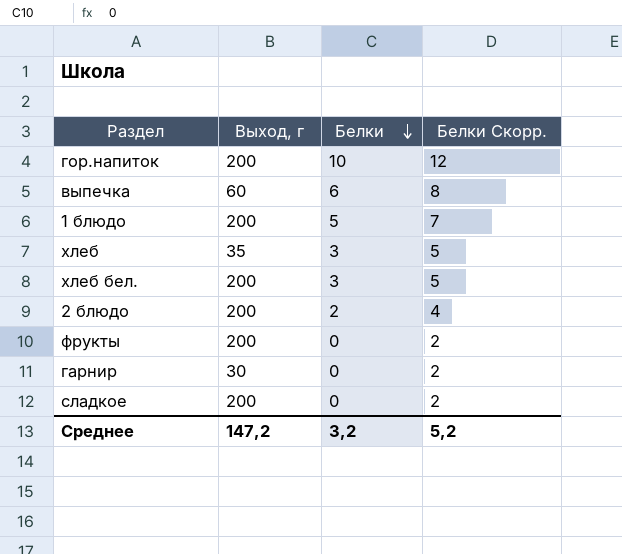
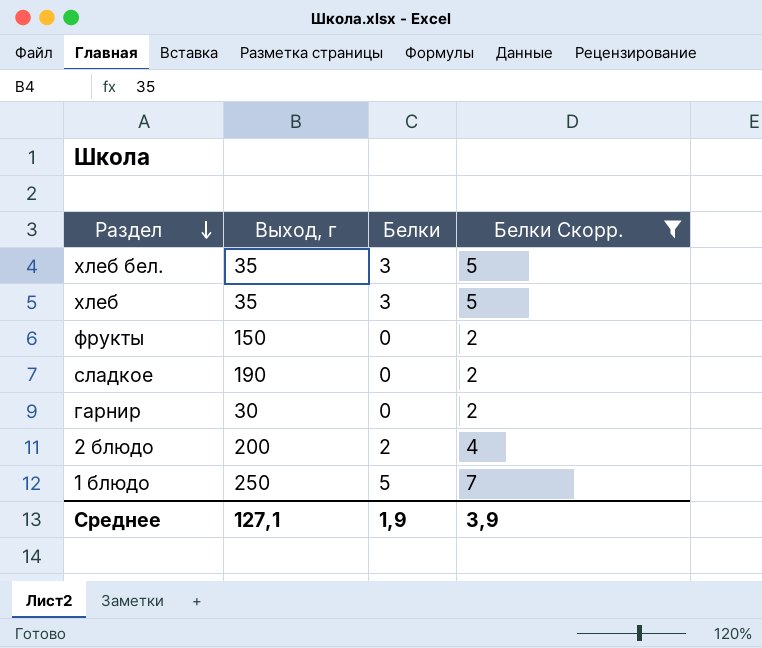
filter: none -> Белки Скорр. <= 7
row order: Белки descending -> Раздел descending
хлеб бел. | Выход, г: 200 -> 35
фрукты | Выход, г: 200 -> 150
сладкое | Выход, г: 200 -> 190
1 блюдо | Выход, г: 200 -> 250
Среднее | Выход, г: 147,2 -> 127,1
Среднее | Белки: 3,2 -> 1,9
Среднее | Белки Скорр.: 5,2 -> 3,9

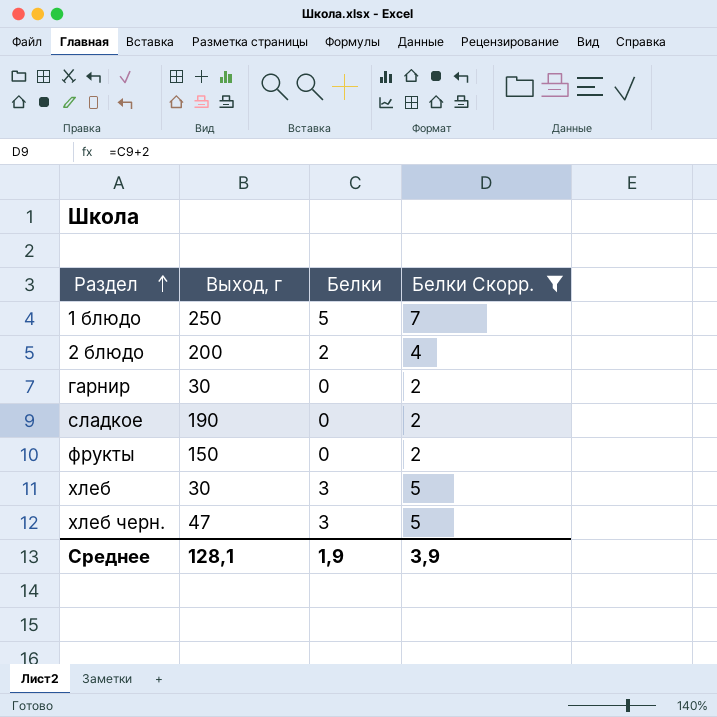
row order: Раздел descending -> Раздел ascending
row хлеб бел.: 35 | 3 | 5 -> none
хлеб | Выход, г: 35 -> 30
row хлеб черн.: none -> 47 | 3 | 5
Среднее | Выход, г: 127,1 -> 128,1

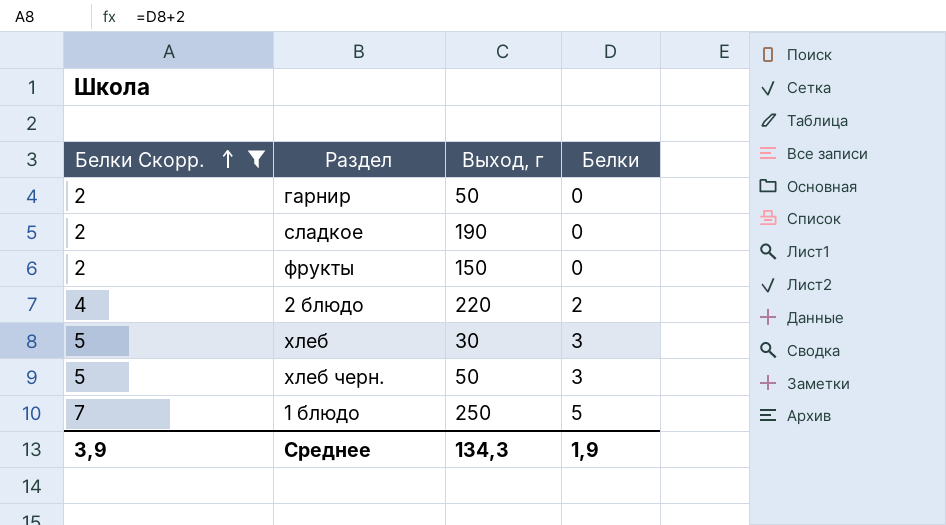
row order: Раздел ascending -> Белки Скорр. ascending
column Белки Скорр. | position: 4 -> 1
гарнир | Выход, г: 30 -> 50
2 блюдо | Выход, г: 200 -> 220
хлеб черн. | Выход, г: 47 -> 50
Среднее | Выход, г: 128,1 -> 134,3

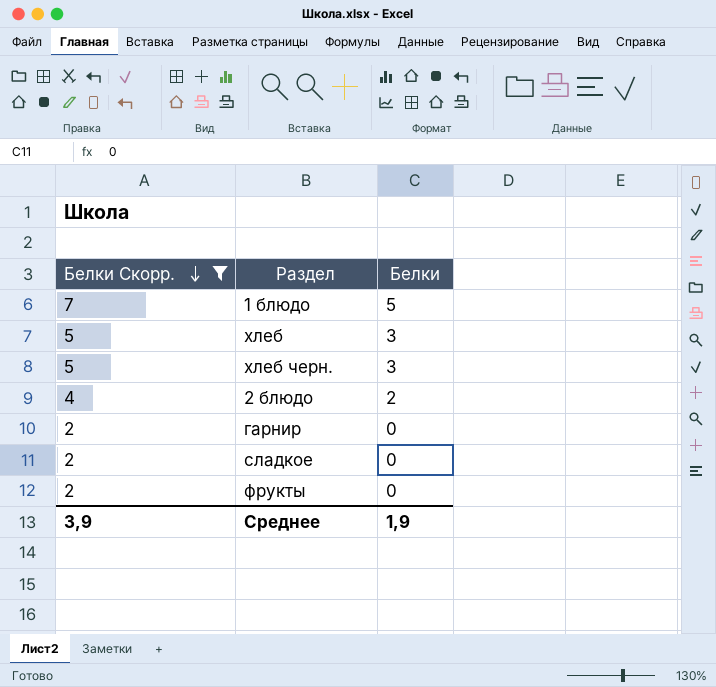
row order: Белки Скорр. ascending -> Белки Скорр. descending
column Выход, г | position: 3 -> none

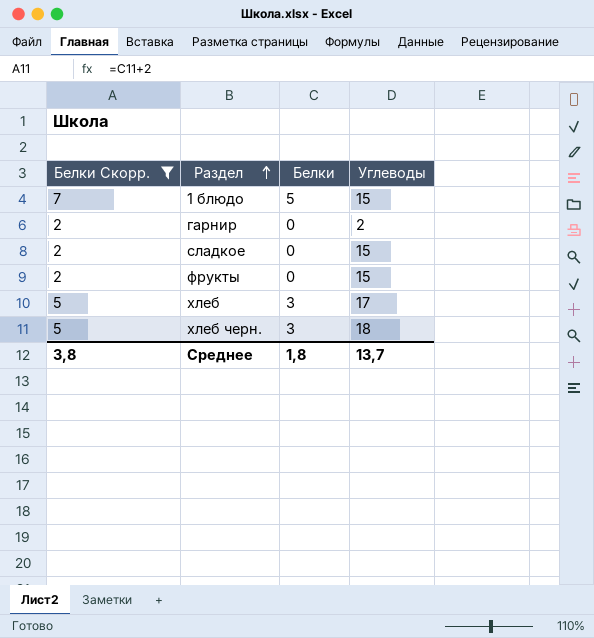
row order: Белки Скорр. descending -> Раздел ascending
column Углеводы | position: none -> 4
row 2 блюдо: 4 | 2 -> none
Среднее | Белки Скорр.: 3,9 -> 3,8
Среднее | Белки: 1,9 -> 1,8

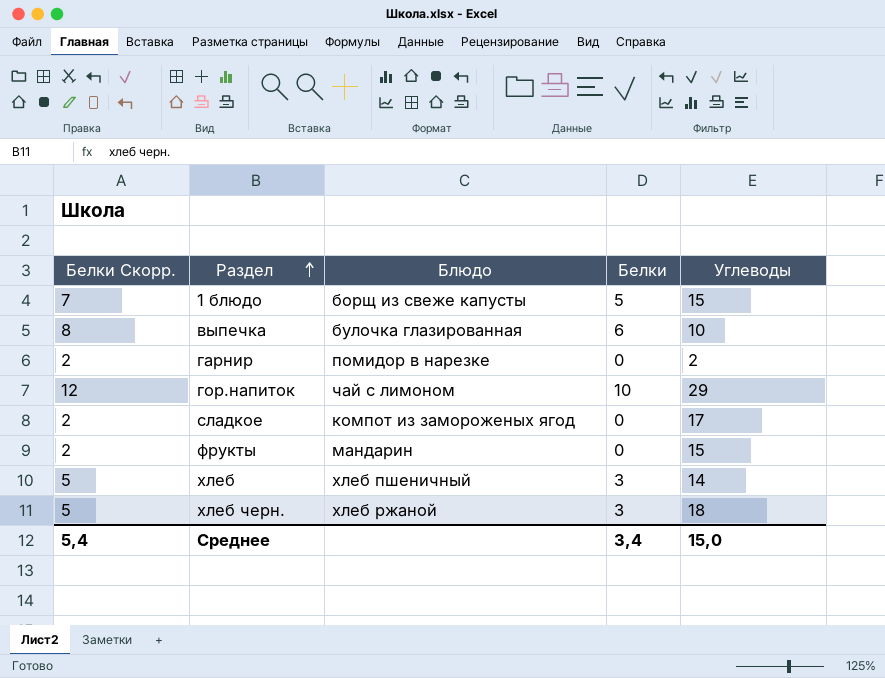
filter: Белки Скорр. <= 7 -> none
column Блюдо | position: none -> 3
сладкое | Углеводы: 15 -> 17
хлеб | Углеводы: 17 -> 14
Среднее | Белки Скорр.: 3,8 -> 5,4
Среднее | Белки: 1,8 -> 3,4
Среднее | Углеводы: 13,7 -> 15,0

